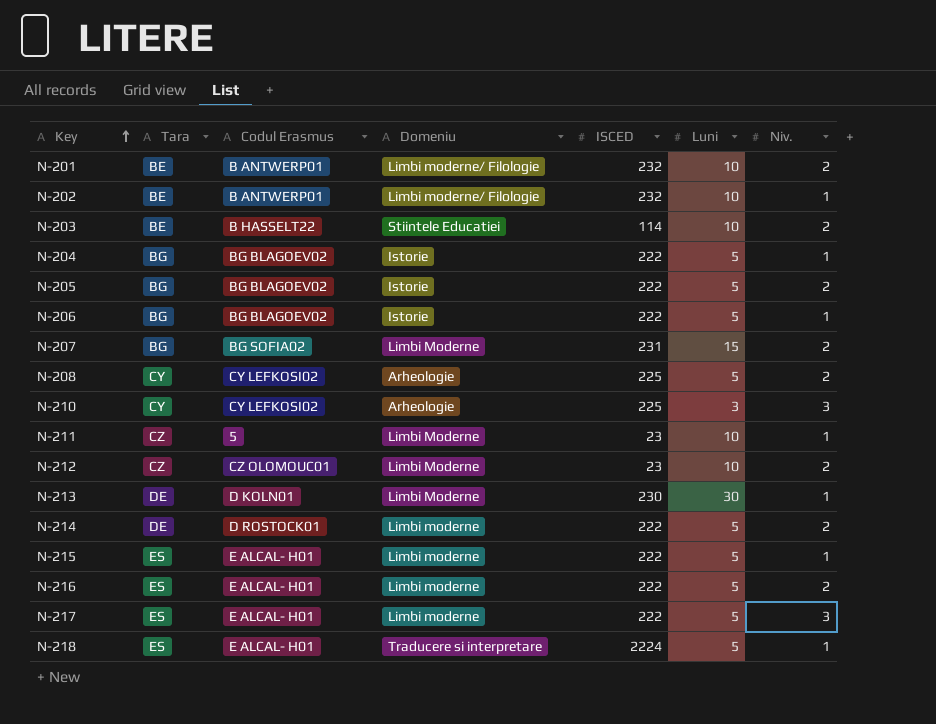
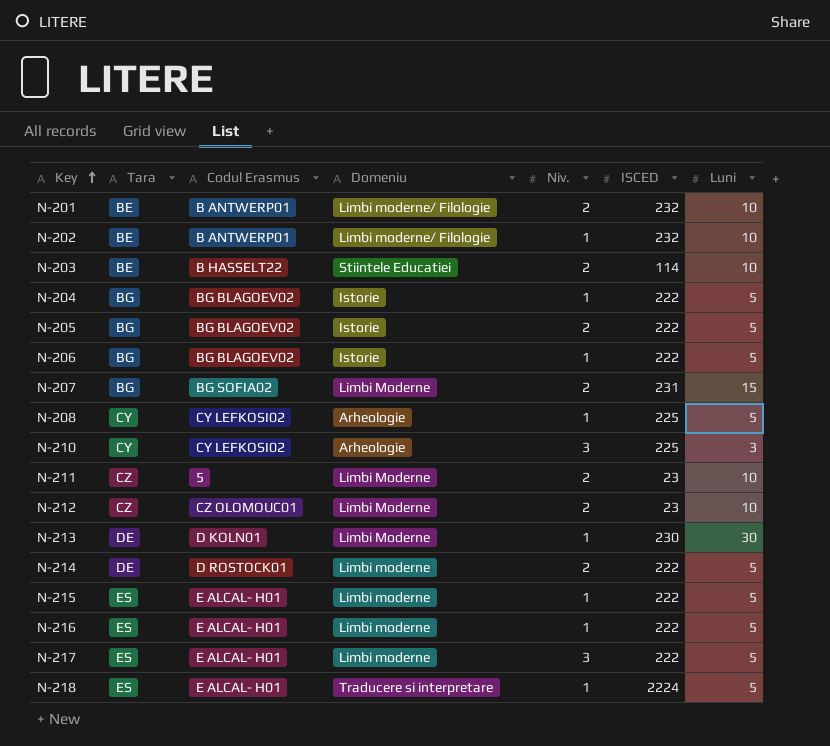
column Niv. | position: 7 -> 5
N-208 | Niv.: 2 -> 1
N-211 | Niv.: 1 -> 2
N-216 | Niv.: 2 -> 1

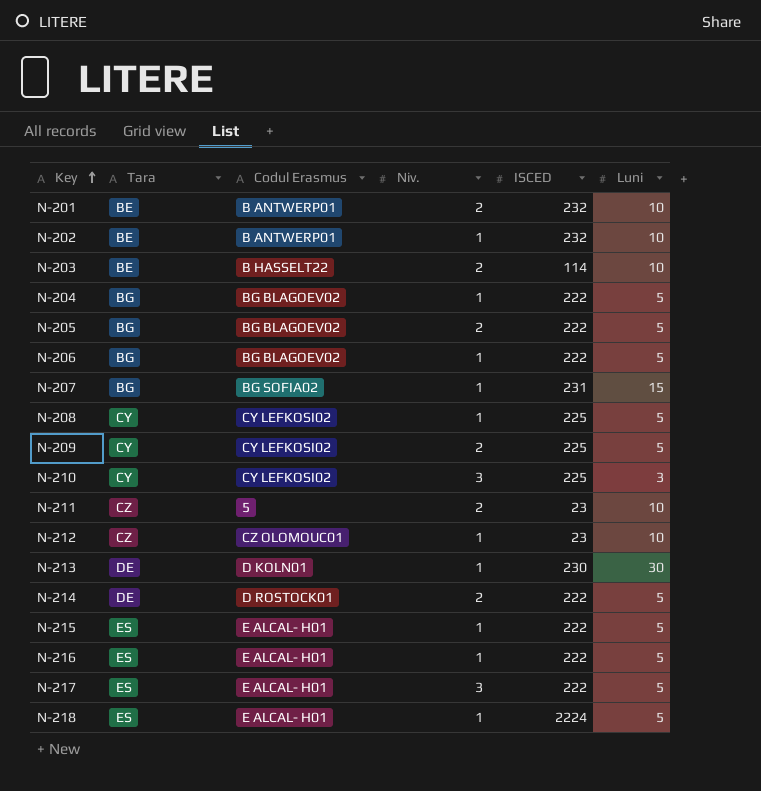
column Domeniu | position: 4 -> none
N-207 | Niv.: 2 -> 1
row N-209: none -> CY | CY LEFKOSI02 | 2 | 225 | 5
N-212 | Niv.: 2 -> 1

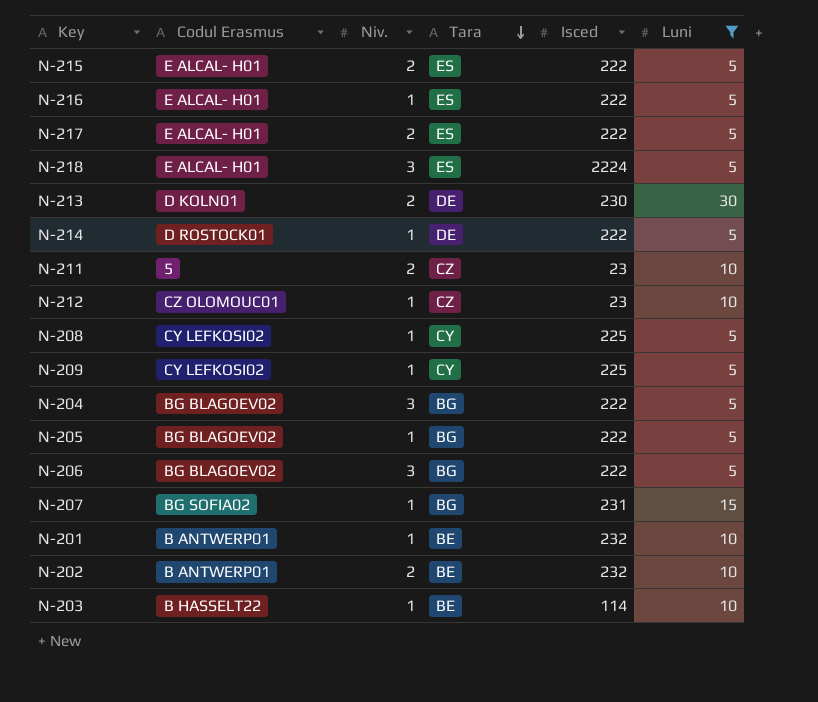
filter: none -> Luni != 3
row order: Key ascending -> Tara descending
column Tara | position: 2 -> 4
column name: ISCED -> Isced
N-215 | Niv.: 1 -> 2
N-217 | Niv.: 3 -> 2
N-218 | Niv.: 1 -> 3
N-213 | Niv.: 1 -> 2
N-214 | Niv.: 2 -> 1
N-209 | Niv.: 2 -> 1
N-204 | Niv.: 1 -> 3
N-205 | Niv.: 2 -> 1
N-206 | Niv.: 1 -> 3
N-201 | Niv.: 2 -> 1
N-202 | Niv.: 1 -> 2
N-203 | Niv.: 2 -> 1

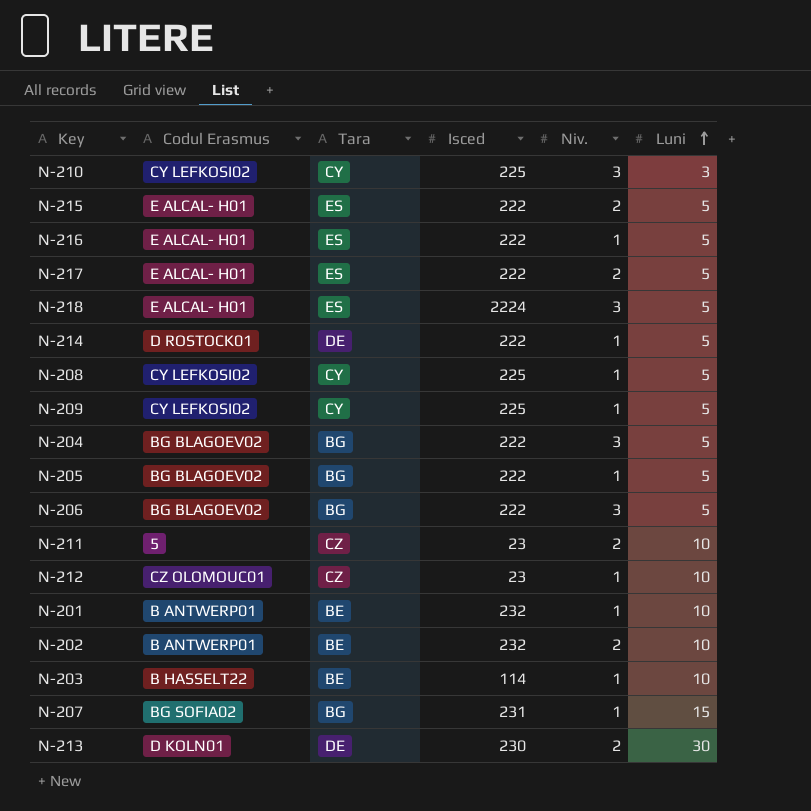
filter: Luni != 3 -> none
row order: Tara descending -> Luni ascending
column Niv. | position: 3 -> 5

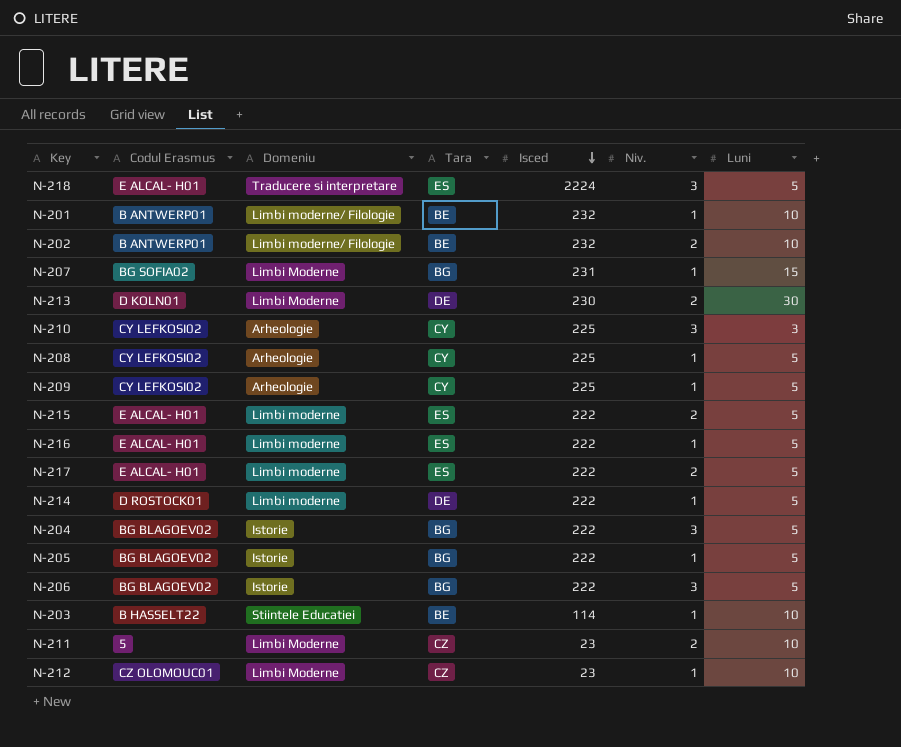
row order: Luni ascending -> Isced descending
column Domeniu | position: none -> 3

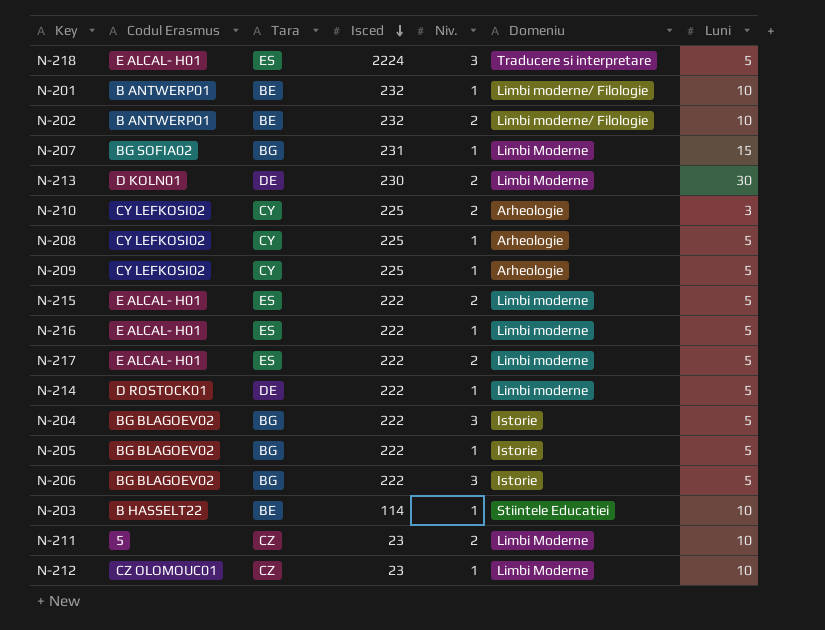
column Domeniu | position: 3 -> 6
N-210 | Niv.: 3 -> 2

